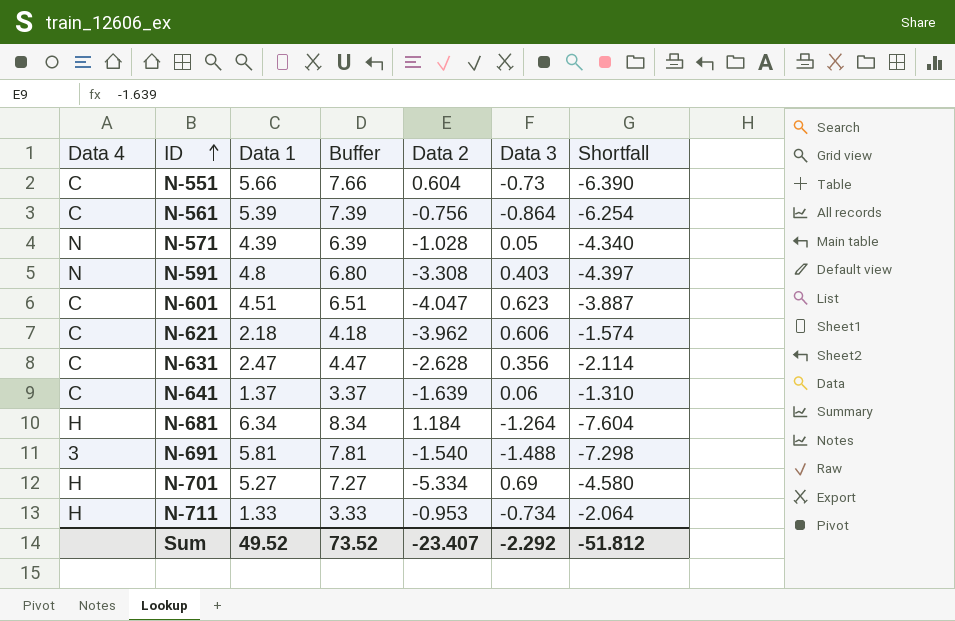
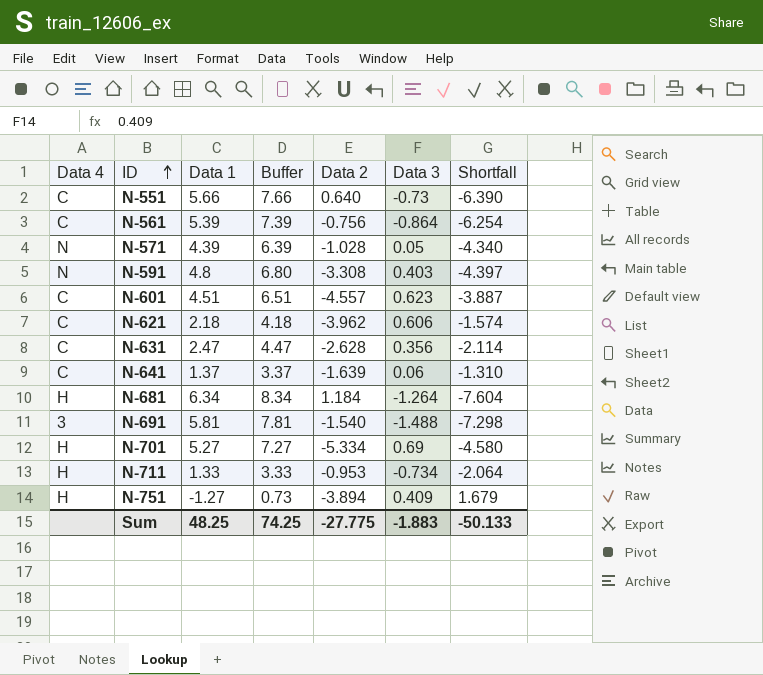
N-551 | Data 2: 0.604 -> 0.640
N-601 | Data 2: -4.047 -> -4.557
row N-751: none -> H | -1.27 | 0.73 | -3.894 | 0.409 | 1.679
Sum | Data 1: 49.52 -> 48.25
Sum | Buffer: 73.52 -> 74.25
Sum | Data 2: -23.407 -> -27.775
Sum | Data 3: -2.292 -> -1.883
Sum | Shortfall: -51.812 -> -50.133

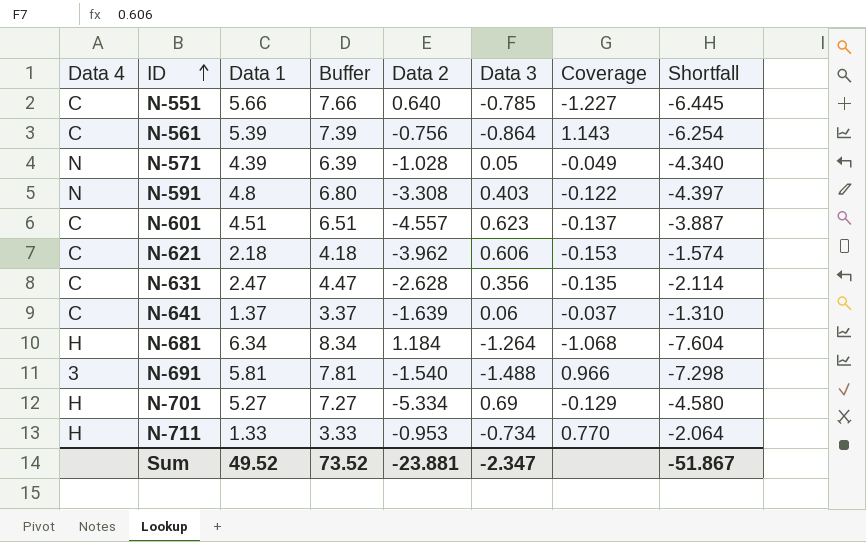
column Coverage | formula: none -> [Data 3] / [Data 2]
row N-751: H | -1.27 | 0.73 | -3.894 | 0.409 | 1.679 -> none
N-551 | Data 3: -0.73 -> -0.785
N-551 | Shortfall: -6.390 -> -6.445
Sum | Data 1: 48.25 -> 49.52
Sum | Buffer: 74.25 -> 73.52
Sum | Data 2: -27.775 -> -23.881
Sum | Data 3: -1.883 -> -2.347
Sum | Shortfall: -50.133 -> -51.867

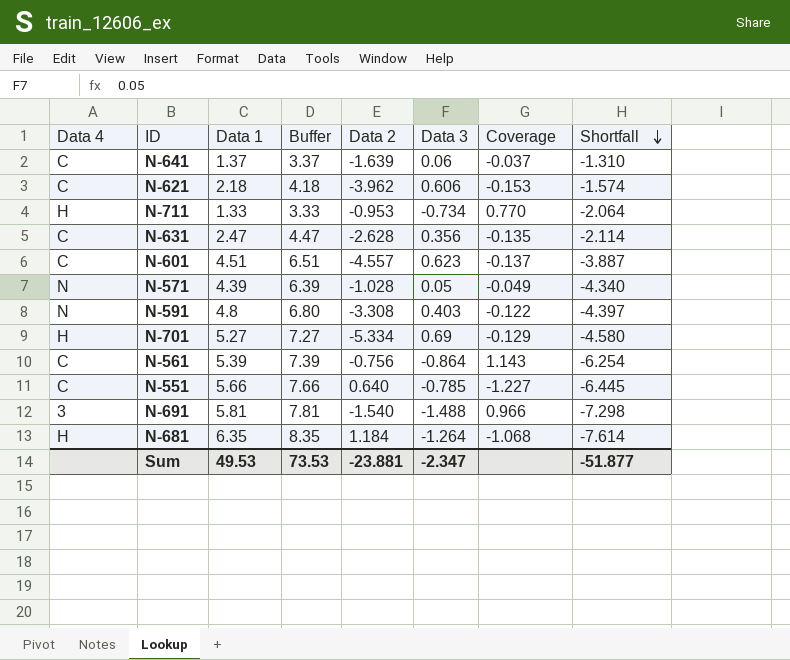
row order: ID ascending -> Shortfall descending
N-681 | Data 1: 6.34 -> 6.35
N-681 | Buffer: 8.34 -> 8.35
N-681 | Shortfall: -7.604 -> -7.614
Sum | Data 1: 49.52 -> 49.53
Sum | Buffer: 73.52 -> 73.53
Sum | Shortfall: -51.867 -> -51.877

